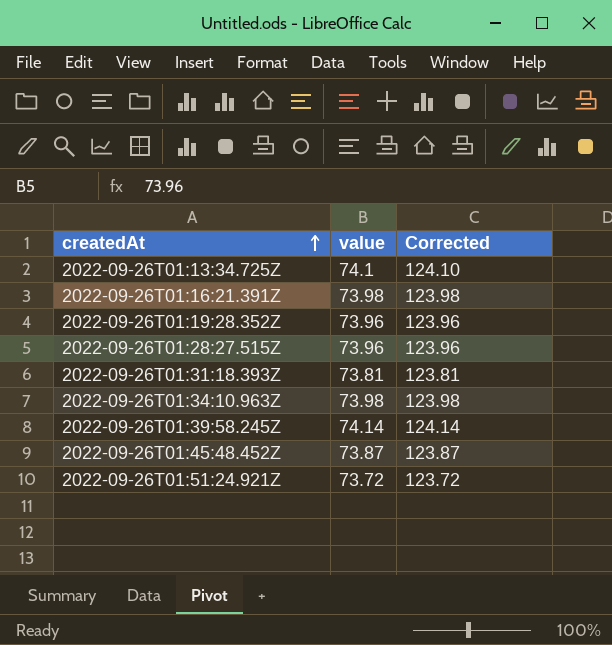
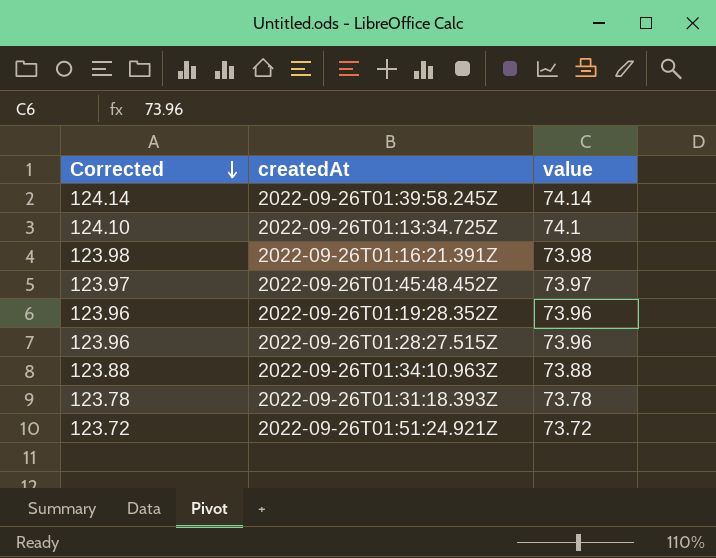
row order: createdAt ascending -> Corrected descending
column Corrected | position: 3 -> 1
2022-09-26T01:45:48.452Z | Corrected: 123.87 -> 123.97
2022-09-26T01:45:48.452Z | value: 73.87 -> 73.97
2022-09-26T01:34:10.963Z | Corrected: 123.98 -> 123.88
2022-09-26T01:34:10.963Z | value: 73.98 -> 73.88
2022-09-26T01:31:18.393Z | Corrected: 123.81 -> 123.78
2022-09-26T01:31:18.393Z | value: 73.81 -> 73.78

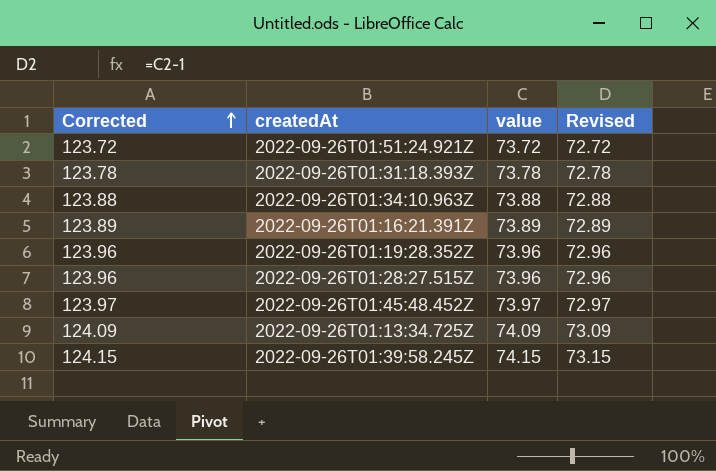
row order: Corrected descending -> Corrected ascending
column Revised | formula: none -> [value] - 1
2022-09-26T01:16:21.391Z | Corrected: 123.98 -> 123.89
2022-09-26T01:16:21.391Z | value: 73.98 -> 73.89
2022-09-26T01:13:34.725Z | Corrected: 124.10 -> 124.09
2022-09-26T01:13:34.725Z | value: 74.1 -> 74.09
2022-09-26T01:39:58.245Z | Corrected: 124.14 -> 124.15
2022-09-26T01:39:58.245Z | value: 74.14 -> 74.15

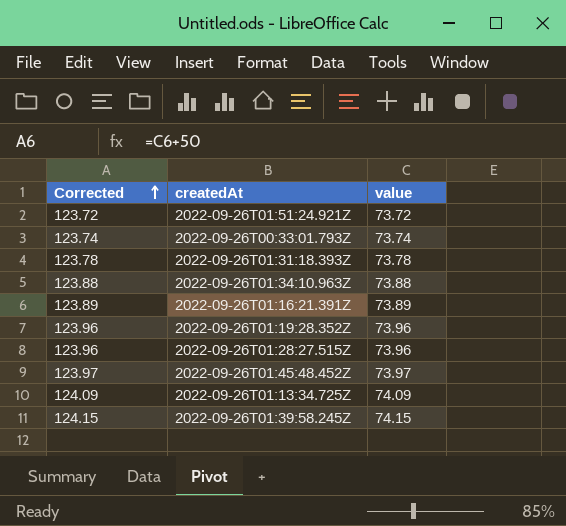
column Revised | formula: [value] - 1 -> none
row 2022-09-26T00:33:01.793Z: none -> 123.74 | 73.74

